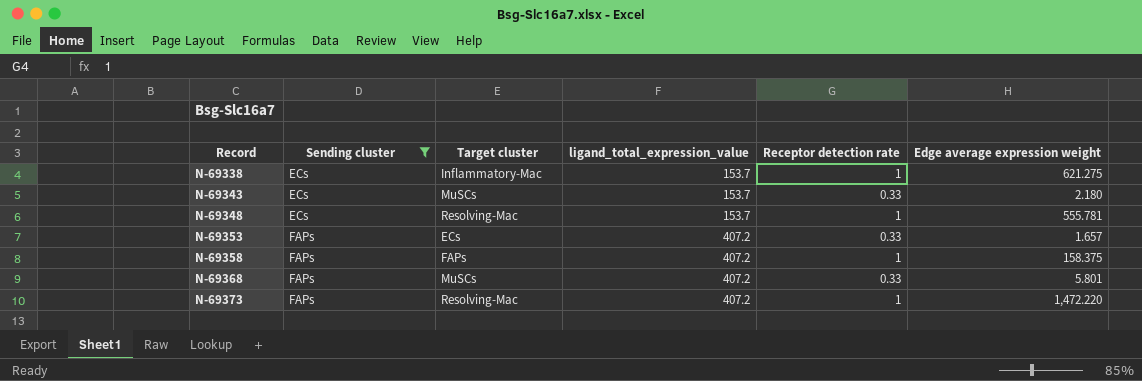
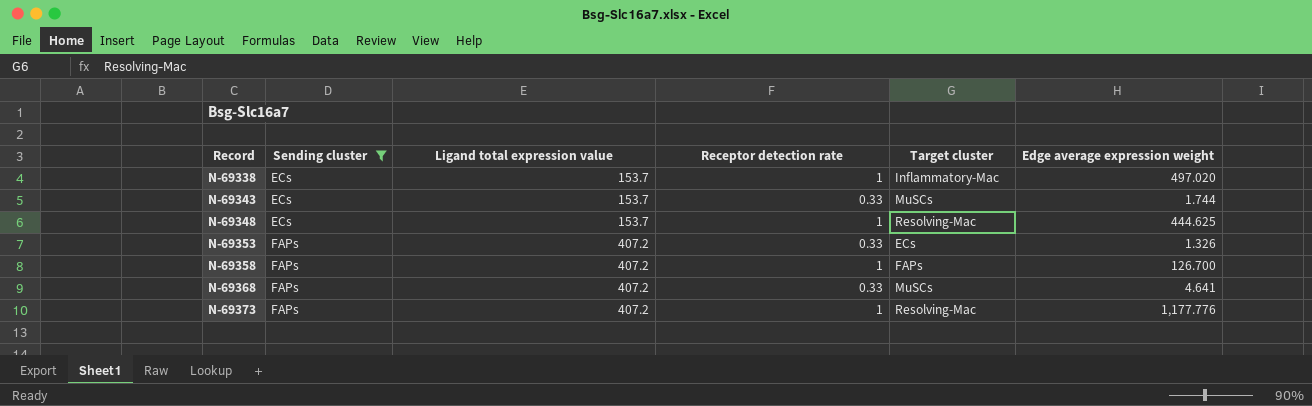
column name: ligand_total_expression_value -> Ligand total expression value
column Target cluster | position: 3 -> 5
N-69338 | Edge average expression weight: 621.275 -> 497.020
N-69343 | Edge average expression weight: 2.180 -> 1.744
N-69348 | Edge average expression weight: 555.781 -> 444.625
N-69353 | Edge average expression weight: 1.657 -> 1.326
N-69358 | Edge average expression weight: 158.375 -> 126.700
N-69368 | Edge average expression weight: 5.801 -> 4.641
N-69373 | Edge average expression weight: 1,472.220 -> 1,177.776

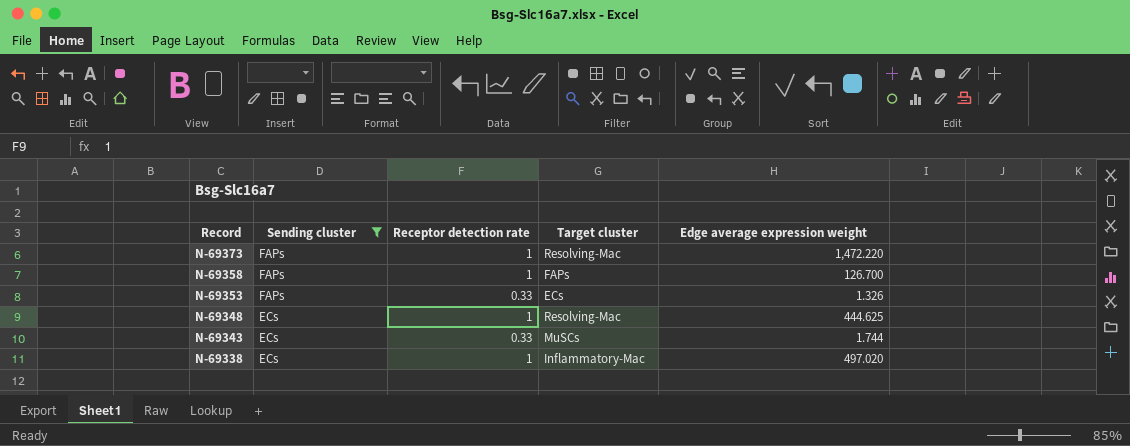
row order: Record ascending -> Record descending
column Ligand total expression value | position: 3 -> none
row N-69368: FAPs | 407.2 | 0.33 | MuSCs | 4.641 -> none
N-69373 | Edge average expression weight: 1,177.776 -> 1,472.220

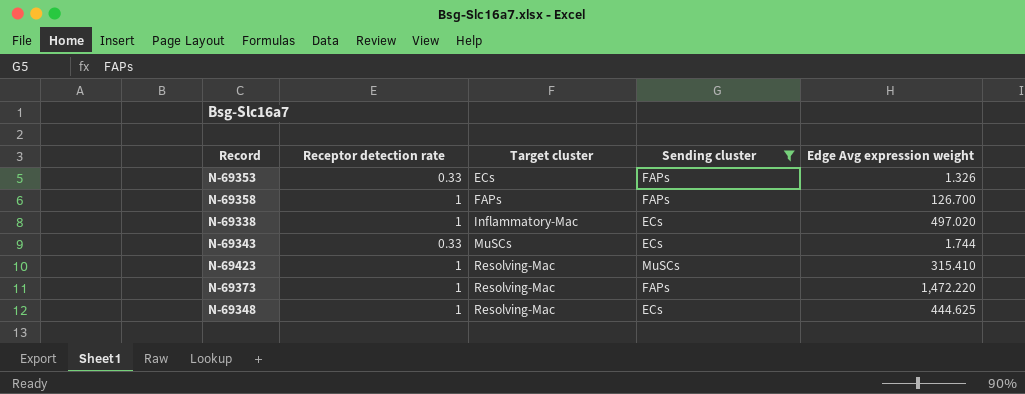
row order: Record descending -> Target cluster ascending
column Sending cluster | position: 2 -> 4
column name: Edge average expression weight -> Edge Avg expression weight
row N-69423: none -> 1 | Resolving-Mac | MuSCs | 315.410

